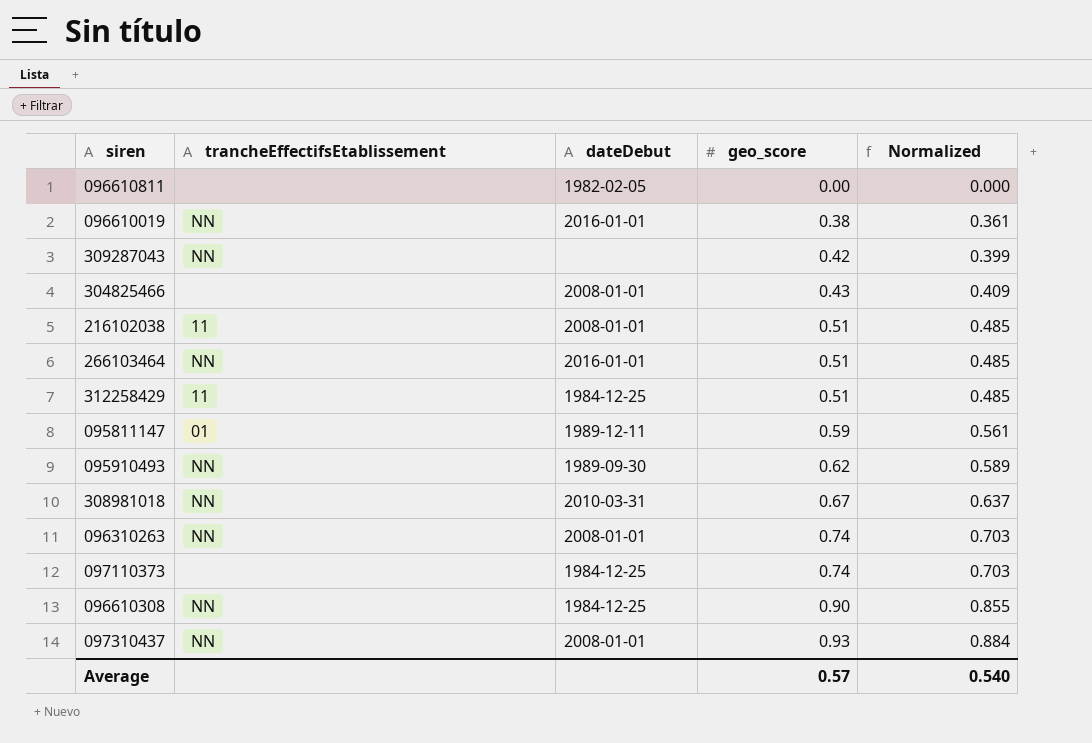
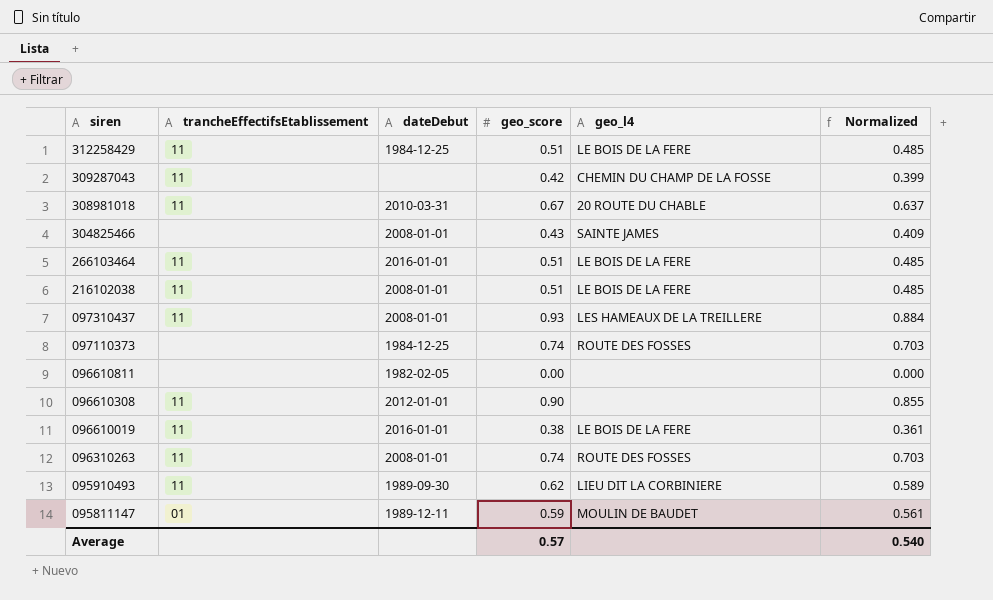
row order: geo_score ascending -> siren descending
column geo_l4 | position: none -> 5
309287043 | trancheEffectifsEtablissement: NN -> 11
308981018 | trancheEffectifsEtablissement: NN -> 11
266103464 | trancheEffectifsEtablissement: NN -> 11
097310437 | trancheEffectifsEtablissement: NN -> 11
096610308 | trancheEffectifsEtablissement: NN -> 11
096610308 | dateDebut: 1984-12-25 -> 2012-01-01
096610019 | trancheEffectifsEtablissement: NN -> 11
096310263 | trancheEffectifsEtablissement: NN -> 11
095910493 | trancheEffectifsEtablissement: NN -> 11

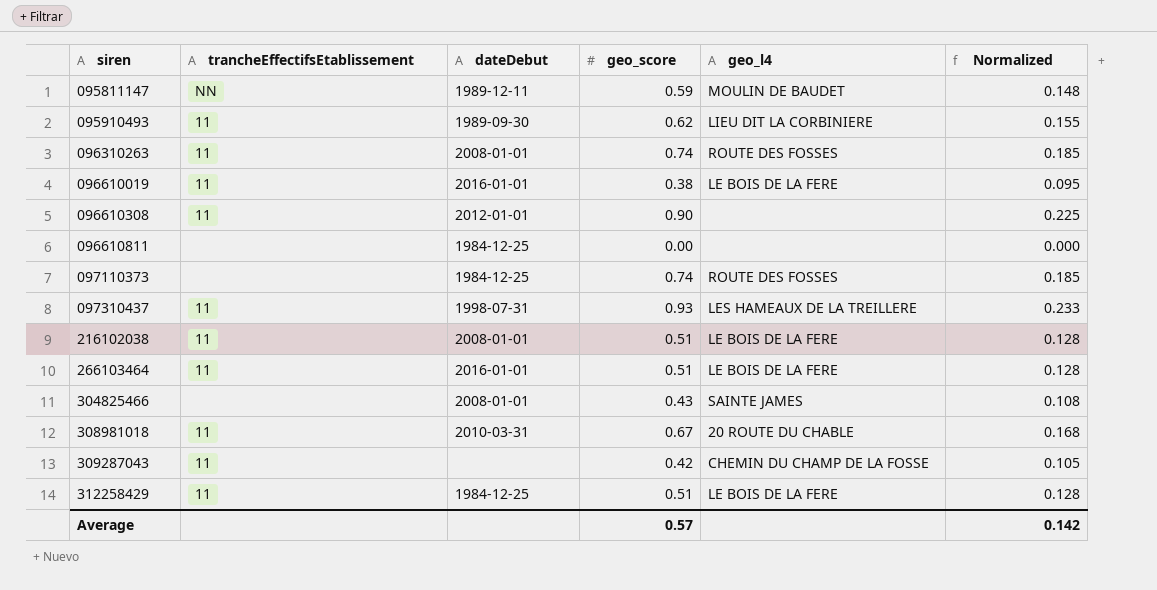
row order: siren descending -> siren ascending
column Normalized | formula: [geo_score] * 0.95 -> [geo_score] * 0.25
095811147 | trancheEffectifsEtablissement: 01 -> NN
096610811 | dateDebut: 1982-02-05 -> 1984-12-25
097310437 | dateDebut: 2008-01-01 -> 1998-07-31
Average | Normalized: 0.540 -> 0.142

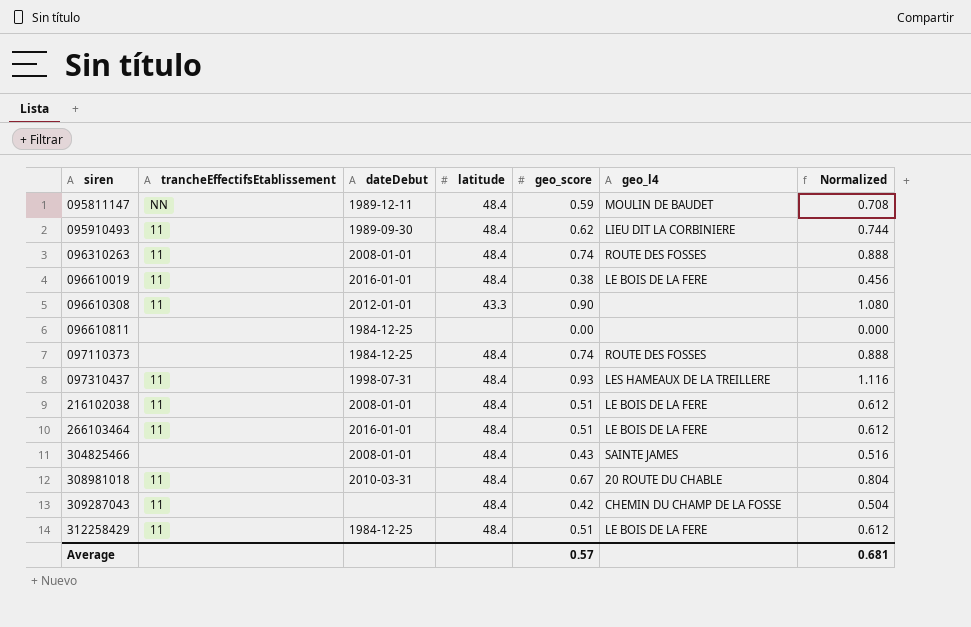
column latitude | position: none -> 4
column Normalized | formula: [geo_score] * 0.25 -> [geo_score] * 1.2
Average | Normalized: 0.142 -> 0.681

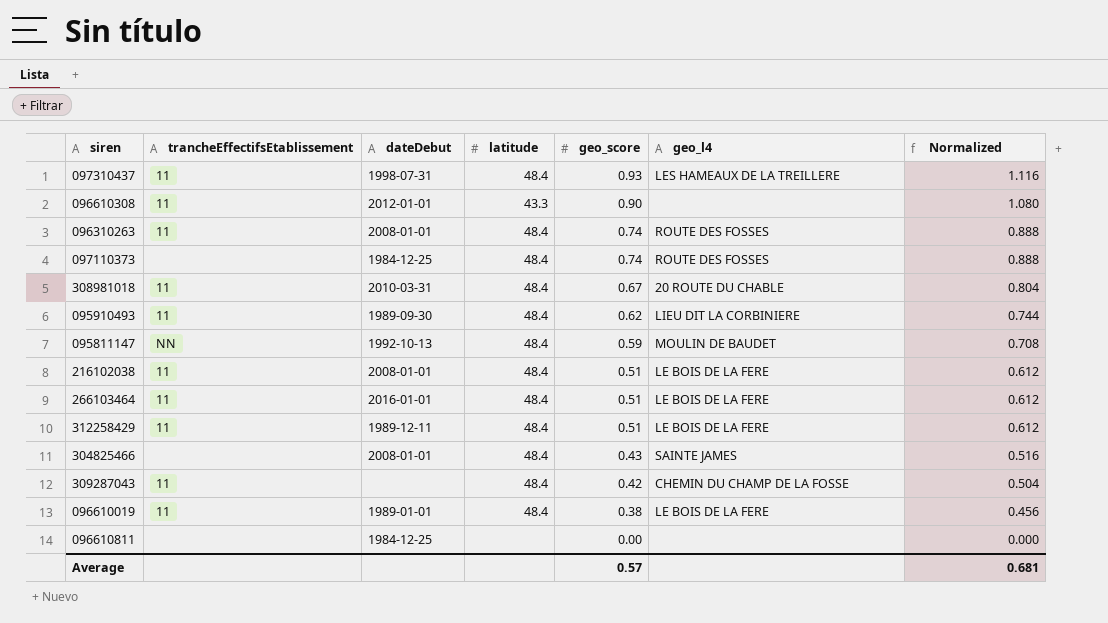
row order: siren ascending -> geo_score descending
095811147 | dateDebut: 1989-12-11 -> 1992-10-13
312258429 | dateDebut: 1984-12-25 -> 1989-12-11
096610019 | dateDebut: 2016-01-01 -> 1989-01-01

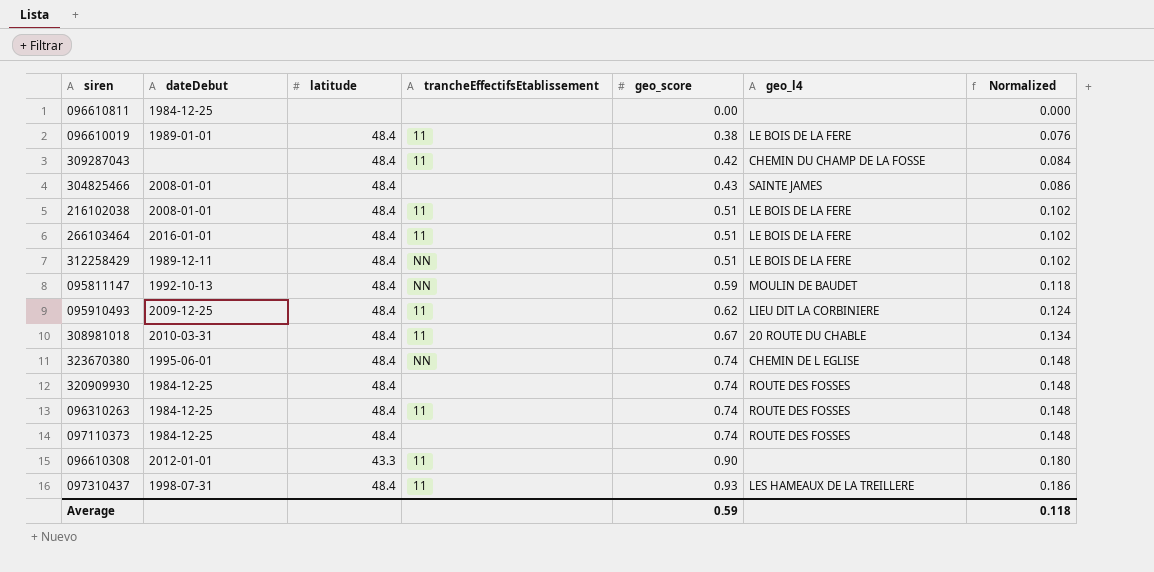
row order: geo_score descending -> geo_score ascending
column trancheEffectifsEtablissement | position: 2 -> 4
column Normalized | formula: [geo_score] * 1.2 -> [geo_score] * 0.2
312258429 | trancheEffectifsEtablissement: 11 -> NN
095910493 | dateDebut: 1989-09-30 -> 2009-12-25
row 323670380: none -> 1995-06-01 | 48.4 | NN | 0.74 | CHEMIN DE L EGLISE | 0.148
row 320909930: none -> 1984-12-25 | 48.4 | none | 0.74 | ROUTE DES FOSSES | 0.148
096310263 | dateDebut: 2008-01-01 -> 1984-12-25
Average | geo_score: 0.57 -> 0.59
Average | Normalized: 0.681 -> 0.118

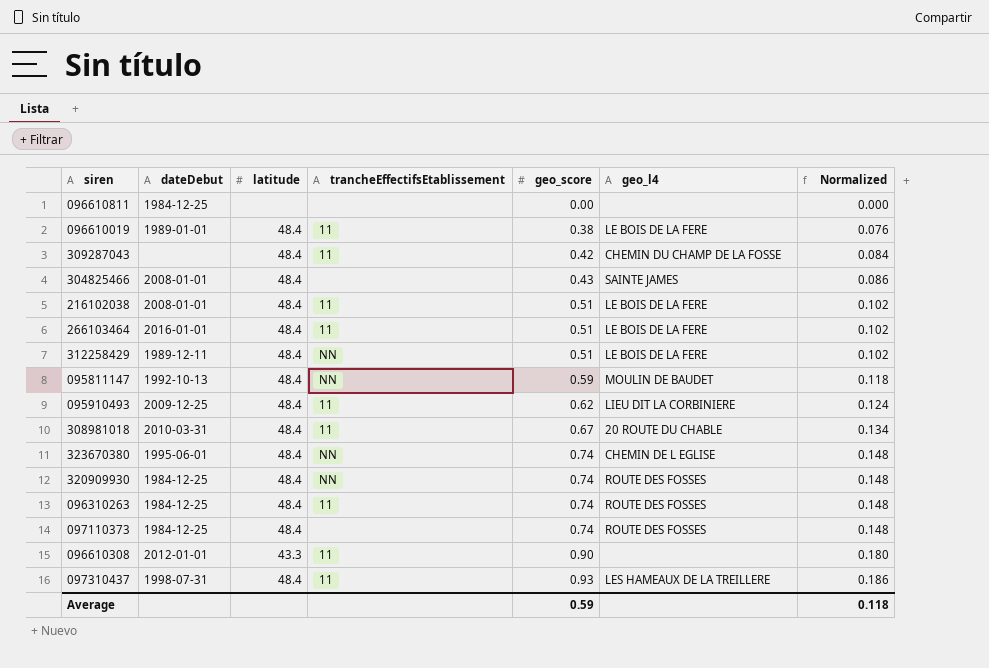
320909930 | trancheEffectifsEtablissement: none -> NN

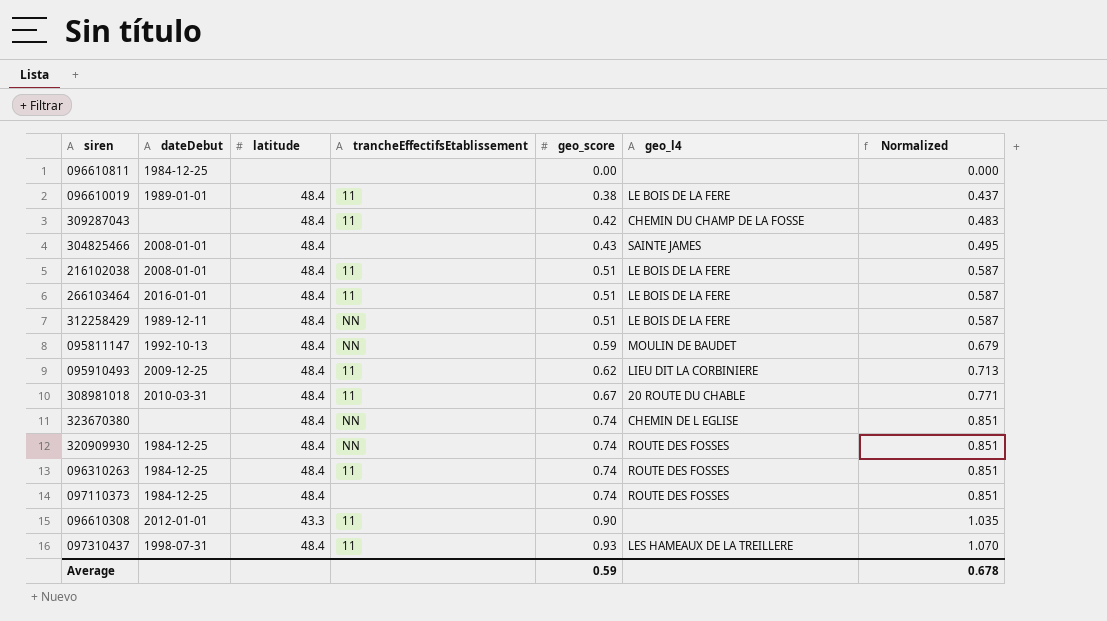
column Normalized | formula: [geo_score] * 0.2 -> [geo_score] * 1.15
323670380 | dateDebut: 1995-06-01 -> none
Average | Normalized: 0.118 -> 0.678

